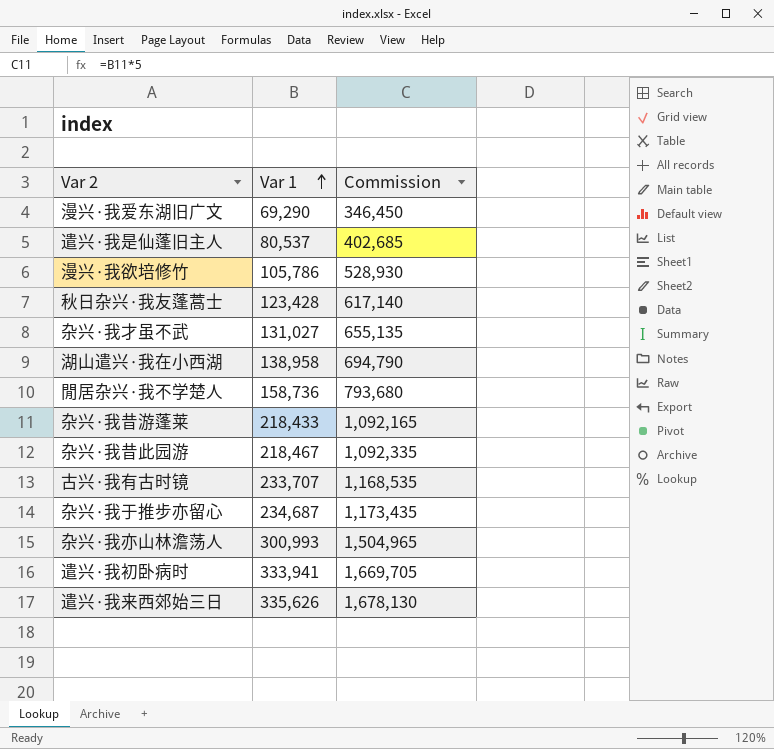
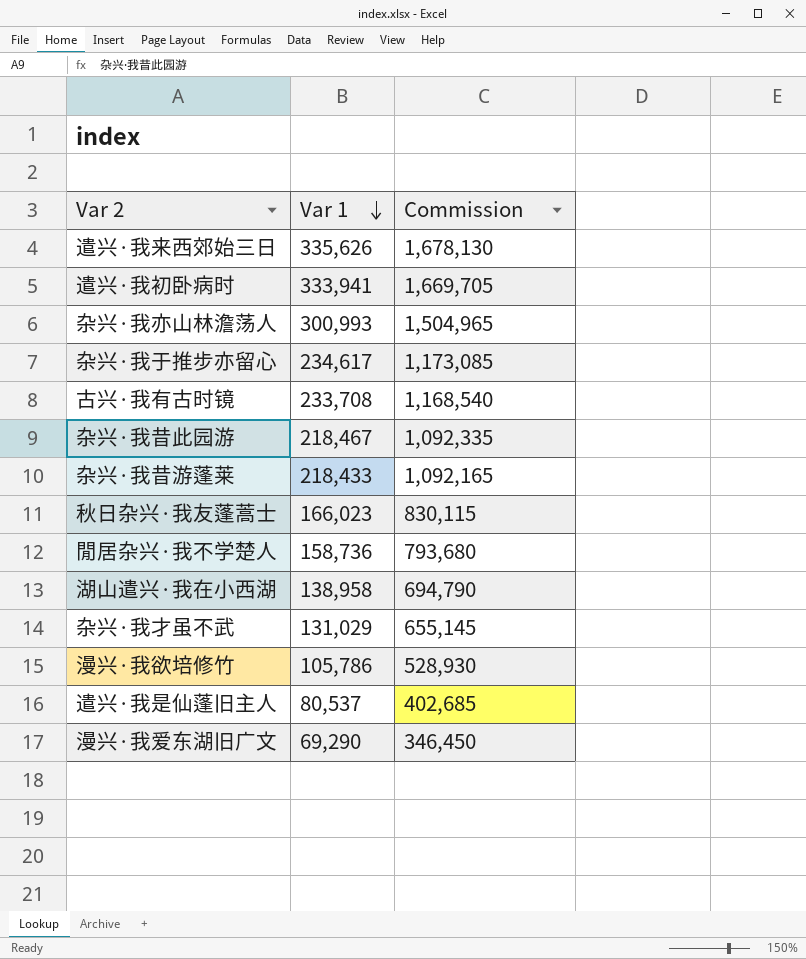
row order: Var 1 ascending -> Var 1 descending
杂兴·我于推步亦留心 | Var 1: 234,687 -> 234,617
杂兴·我于推步亦留心 | Commission: 1,173,435 -> 1,173,085
古兴·我有古时镜 | Var 1: 233,707 -> 233,708
古兴·我有古时镜 | Commission: 1,168,535 -> 1,168,540
秋日杂兴·我友蓬蒿士 | Var 1: 123,428 -> 166,023
秋日杂兴·我友蓬蒿士 | Commission: 617,140 -> 830,115
杂兴·我才虽不武 | Var 1: 131,027 -> 131,029
杂兴·我才虽不武 | Commission: 655,135 -> 655,145

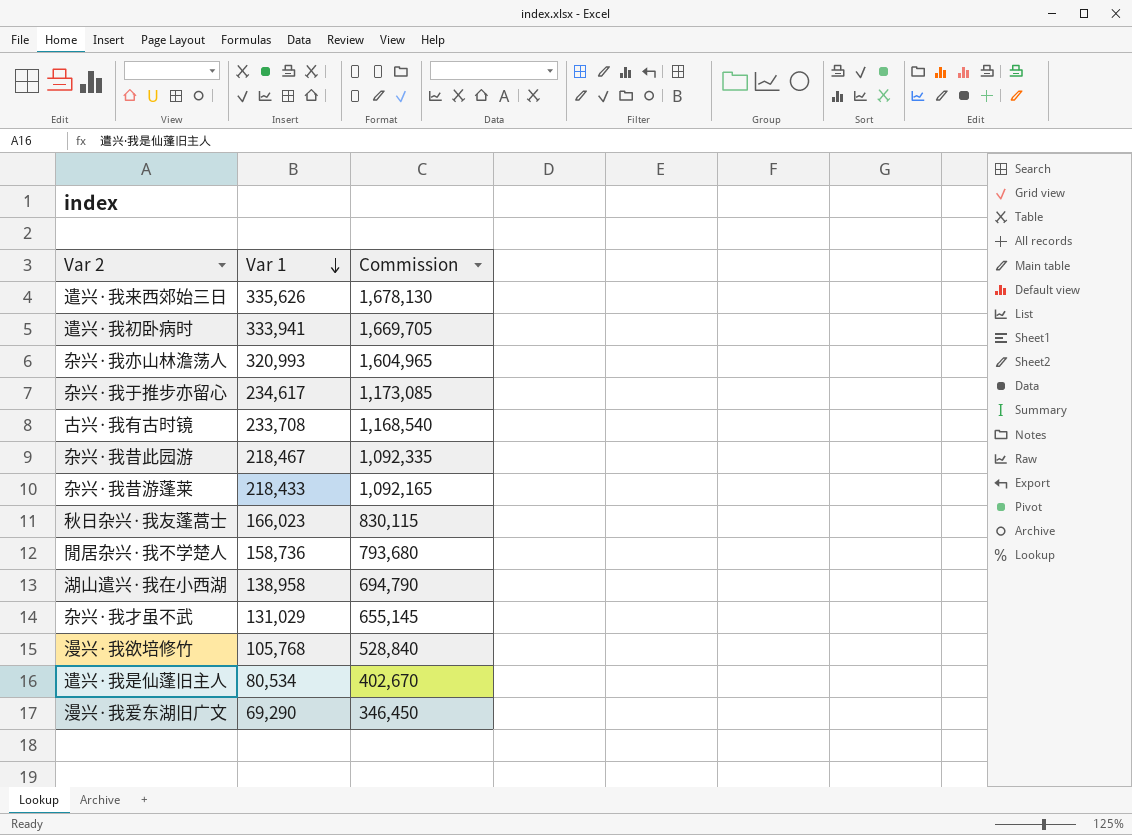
杂兴·我亦山林澹荡人 | Var 1: 300,993 -> 320,993
杂兴·我亦山林澹荡人 | Commission: 1,504,965 -> 1,604,965
漫兴·我欲培修竹 | Var 1: 105,786 -> 105,768
漫兴·我欲培修竹 | Commission: 528,930 -> 528,840
遣兴·我是仙蓬旧主人 | Var 1: 80,537 -> 80,534
遣兴·我是仙蓬旧主人 | Commission: 402,685 -> 402,670

